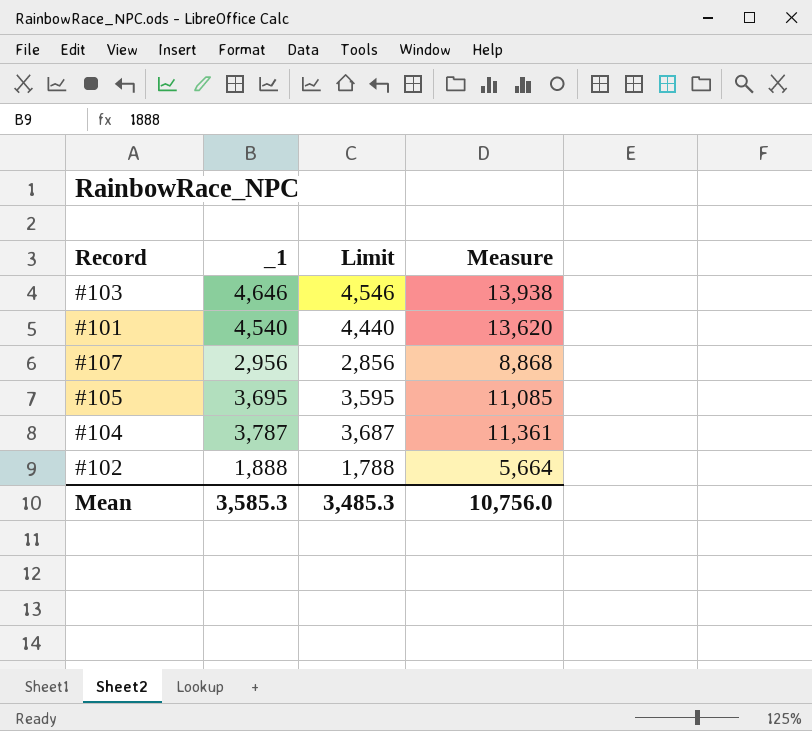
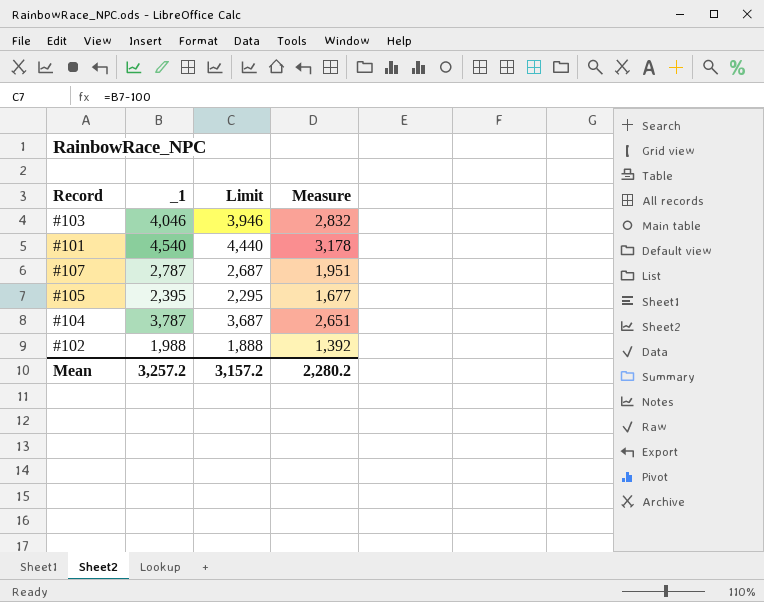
column Measure | formula: [_1] * 3 -> [_1] * 0.7
#103 | _1: 4,646 -> 4,046
#103 | Limit: 4,546 -> 3,946
#107 | _1: 2,956 -> 2,787
#107 | Limit: 2,856 -> 2,687
#105 | _1: 3,695 -> 2,395
#105 | Limit: 3,595 -> 2,295
#102 | _1: 1,888 -> 1,988
#102 | Limit: 1,788 -> 1,888
Mean | _1: 3,585.3 -> 3,257.2
Mean | Limit: 3,485.3 -> 3,157.2
Mean | Measure: 10,756.0 -> 2,280.2

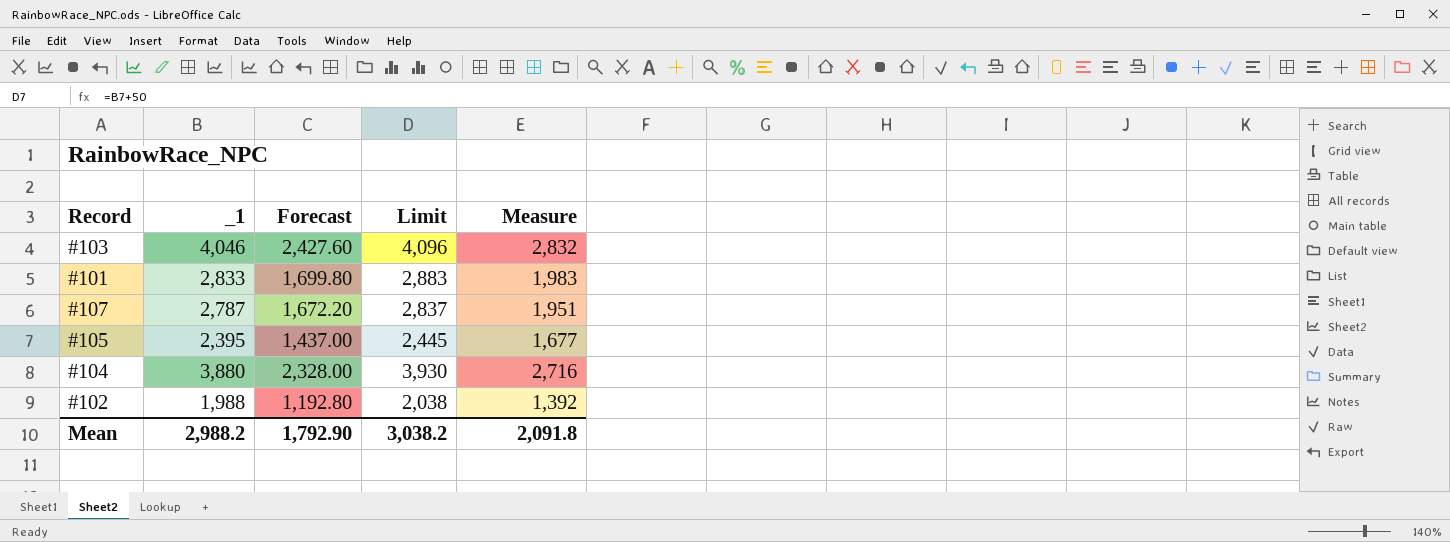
column Forecast | formula: none -> [_1] * 0.6
column Limit | formula: [_1] - 100 -> [_1] + 50
#101 | _1: 4,540 -> 2,833
#101 | Measure: 3,178 -> 1,983
#104 | _1: 3,787 -> 3,880
#104 | Measure: 2,651 -> 2,716
Mean | _1: 3,257.2 -> 2,988.2
Mean | Limit: 3,157.2 -> 3,038.2
Mean | Measure: 2,280.2 -> 2,091.8

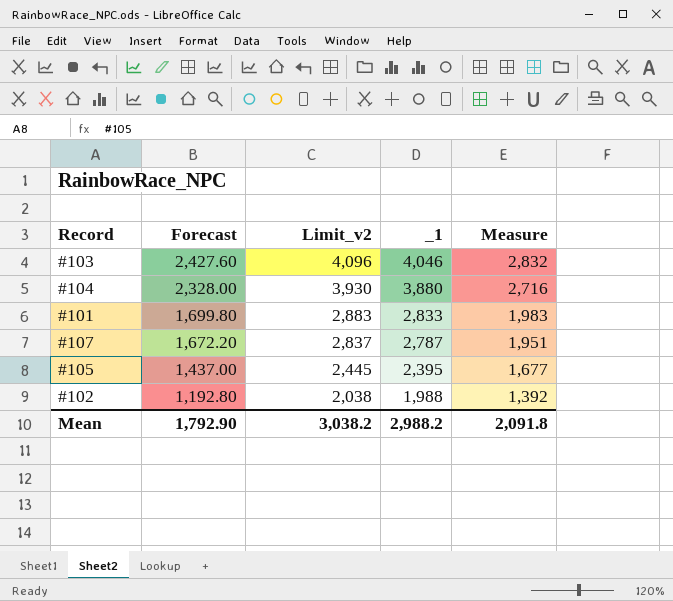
row order: none -> Forecast descending
column name: Limit -> Limit_v2
column _1 | position: 2 -> 4

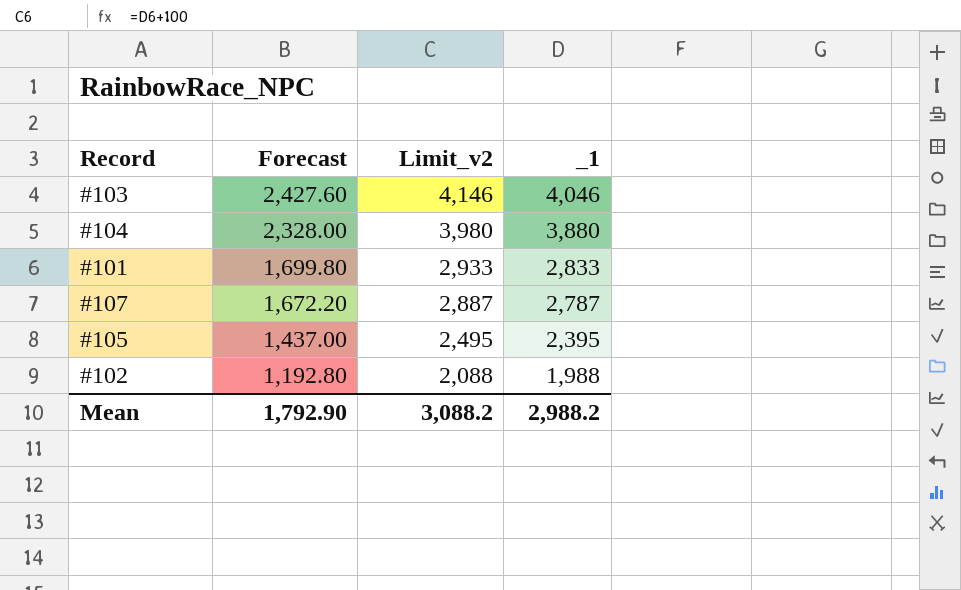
column Measure | formula: [_1] * 0.7 -> none
column Limit_v2 | formula: [_1] + 50 -> [_1] + 100
Mean | Limit_v2: 3,038.2 -> 3,088.2

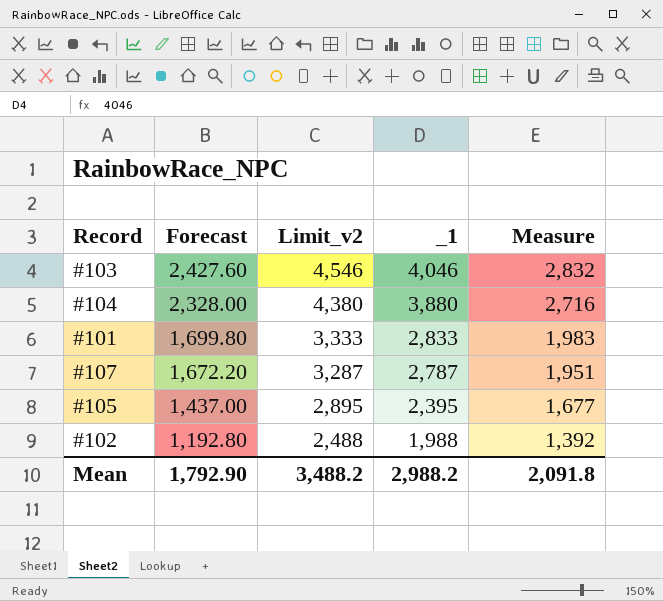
column Limit_v2 | formula: [_1] + 100 -> [_1] + 500
column Measure | formula: none -> [_1] * 0.7
Mean | Limit_v2: 3,088.2 -> 3,488.2

